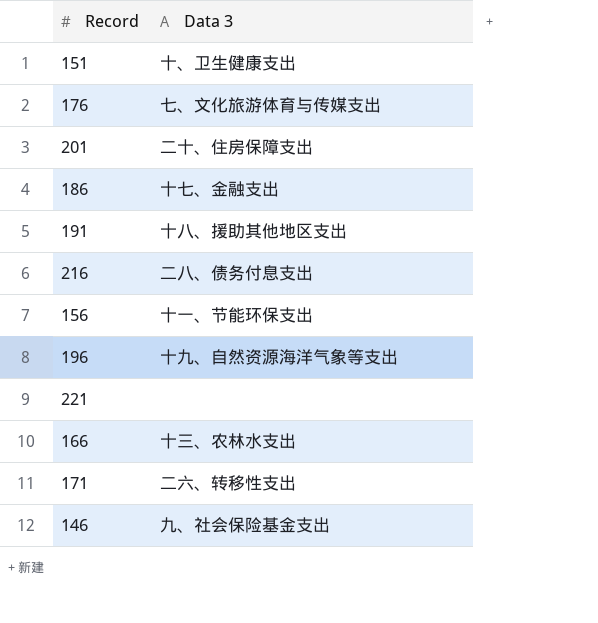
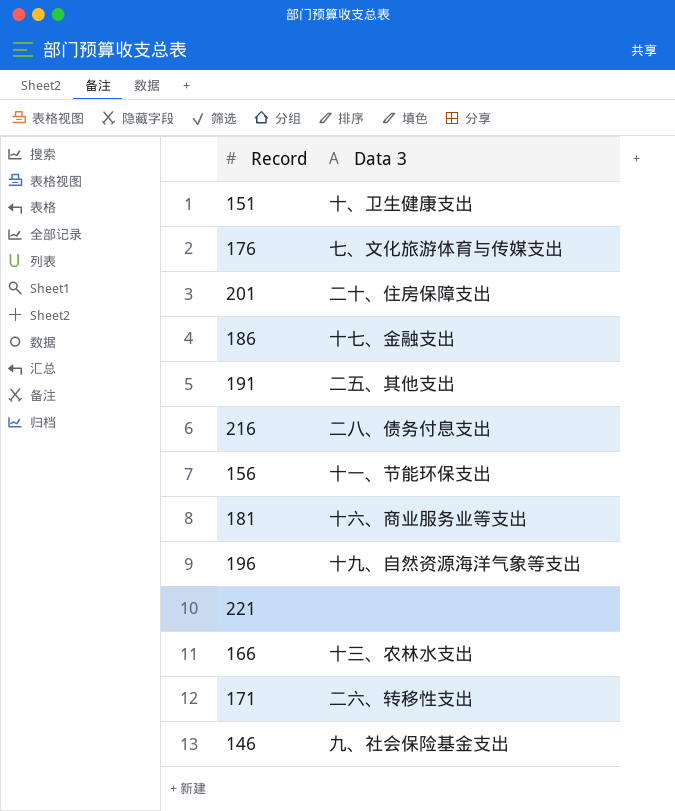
191 | Data 3: 十八、援助其他地区支出 -> 二五、其他支出
row 181: none -> 十六、商业服务业等支出

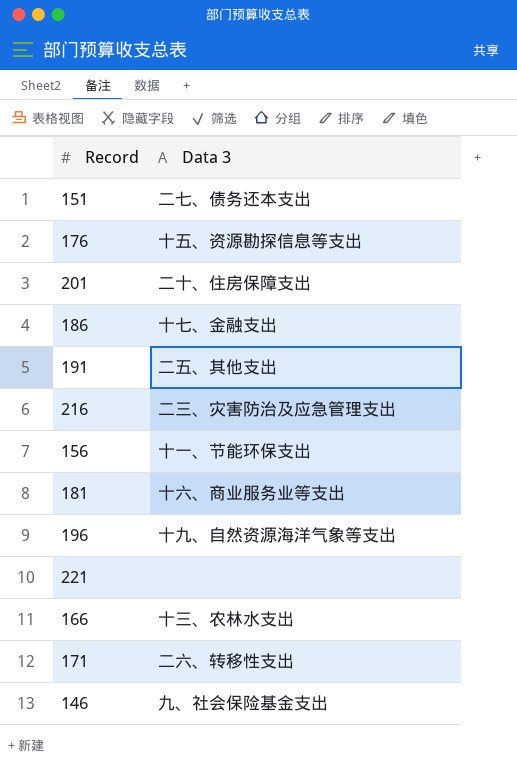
151 | Data 3: 十、卫生健康支出 -> 二七、债务还本支出
176 | Data 3: 七、文化旅游体育与传媒支出 -> 十五、资源勘探信息等支出
216 | Data 3: 二八、债务付息支出 -> 二三、灾害防治及应急管理支出

